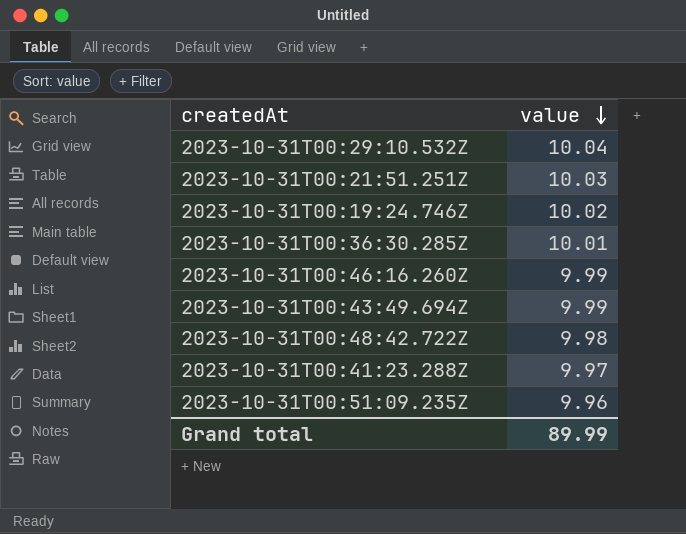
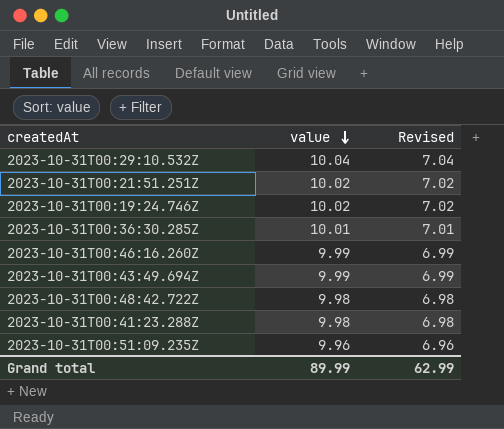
column Revised | formula: none -> [value] - 3
2023-10-31T00:21:51.251Z | value: 10.03 -> 10.02
2023-10-31T00:41:23.288Z | value: 9.97 -> 9.98

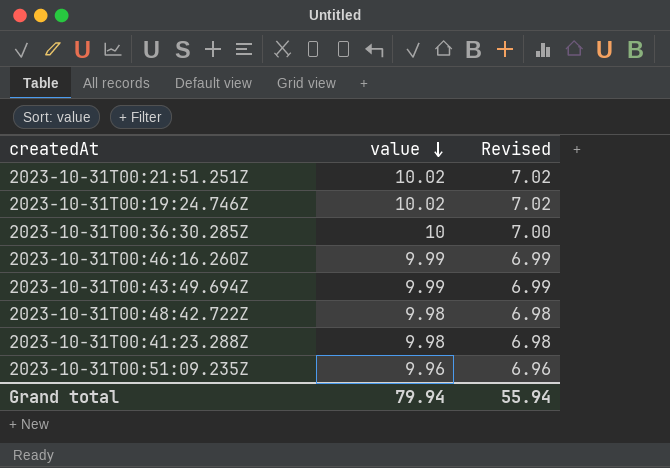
row 2023-10-31T00:29:10.532Z: 10.04 | 7.04 -> none
2023-10-31T00:36:30.285Z | value: 10.01 -> 10
2023-10-31T00:36:30.285Z | Revised: 7.01 -> 7.00
Grand total | value: 89.99 -> 79.94
Grand total | Revised: 62.99 -> 55.94

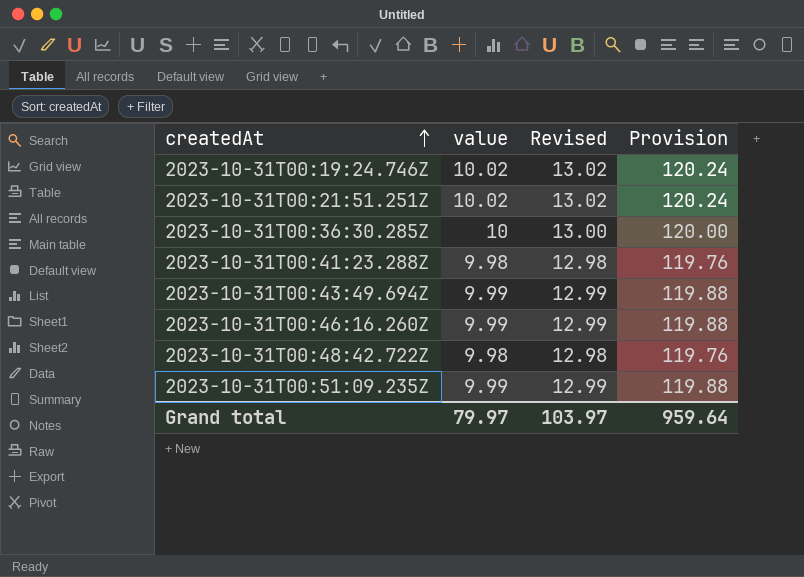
row order: value descending -> createdAt ascending
column Revised | formula: [value] - 3 -> [value] + 3
column Provision | formula: none -> [value] * 12
2023-10-31T00:51:09.235Z | value: 9.96 -> 9.99
Grand total | value: 79.94 -> 79.97
Grand total | Revised: 55.94 -> 103.97

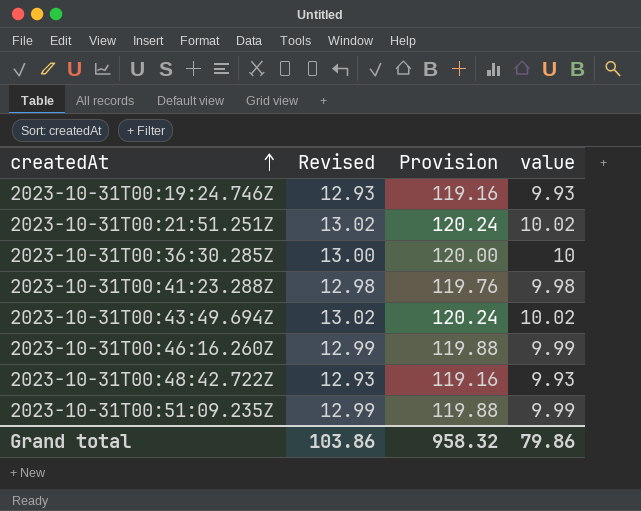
column value | position: 2 -> 4
2023-10-31T00:19:24.746Z | Revised: 13.02 -> 12.93
2023-10-31T00:19:24.746Z | Provision: 120.24 -> 119.16
2023-10-31T00:19:24.746Z | value: 10.02 -> 9.93
2023-10-31T00:43:49.694Z | Revised: 12.99 -> 13.02
2023-10-31T00:43:49.694Z | Provision: 119.88 -> 120.24
2023-10-31T00:43:49.694Z | value: 9.99 -> 10.02
2023-10-31T00:48:42.722Z | Revised: 12.98 -> 12.93
2023-10-31T00:48:42.722Z | Provision: 119.76 -> 119.16
2023-10-31T00:48:42.722Z | value: 9.98 -> 9.93
Grand total | Revised: 103.97 -> 103.86
Grand total | Provision: 959.64 -> 958.32
Grand total | value: 79.97 -> 79.86

